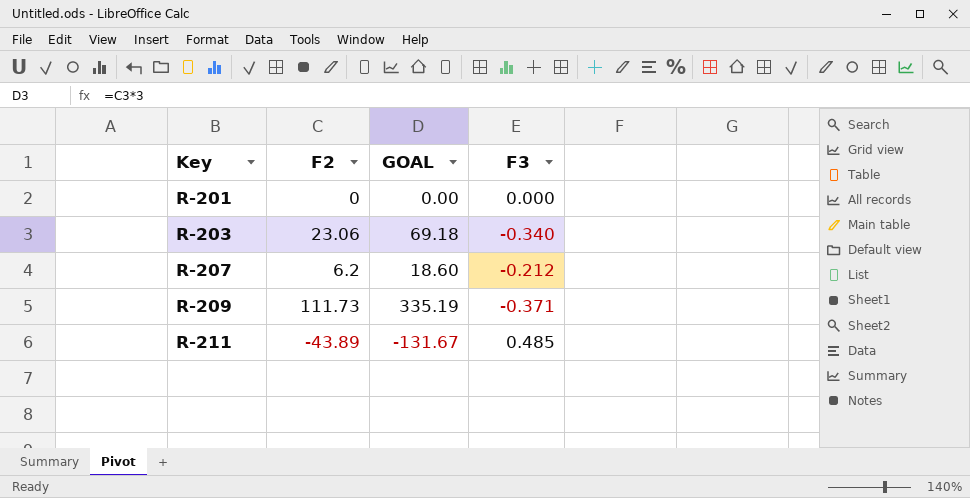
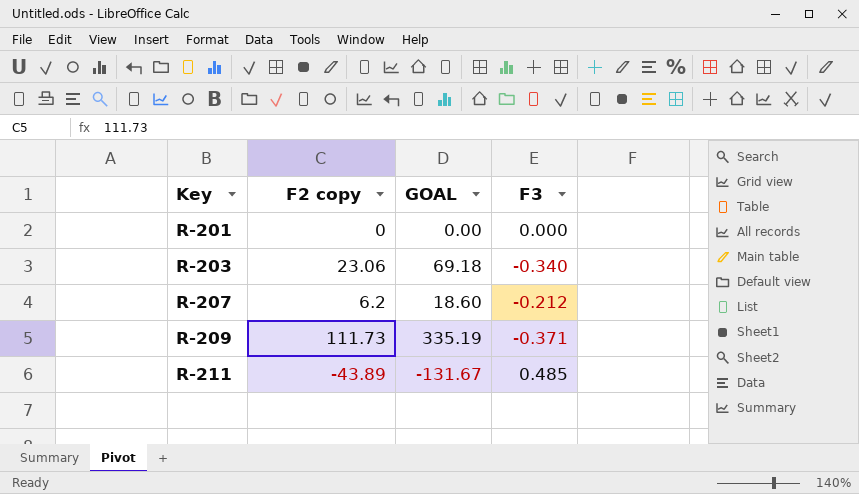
column name: F2 -> F2 copy

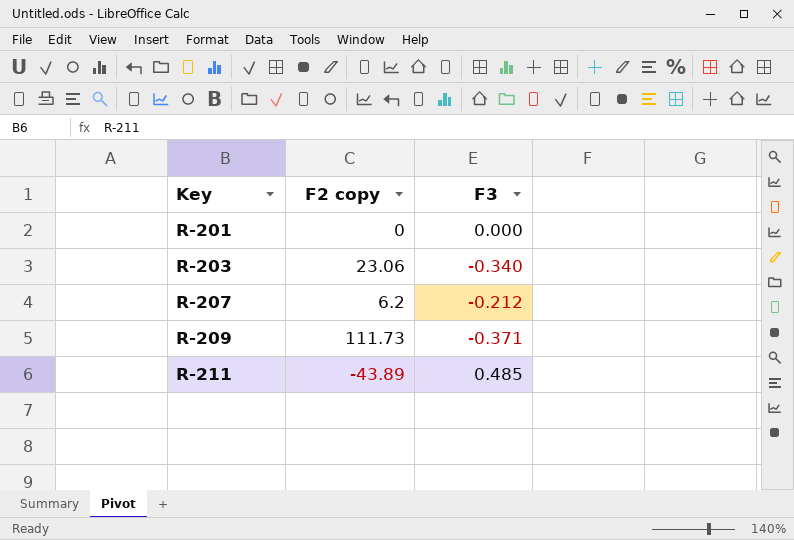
column GOAL | formula: [F2 copy] * 3 -> none

